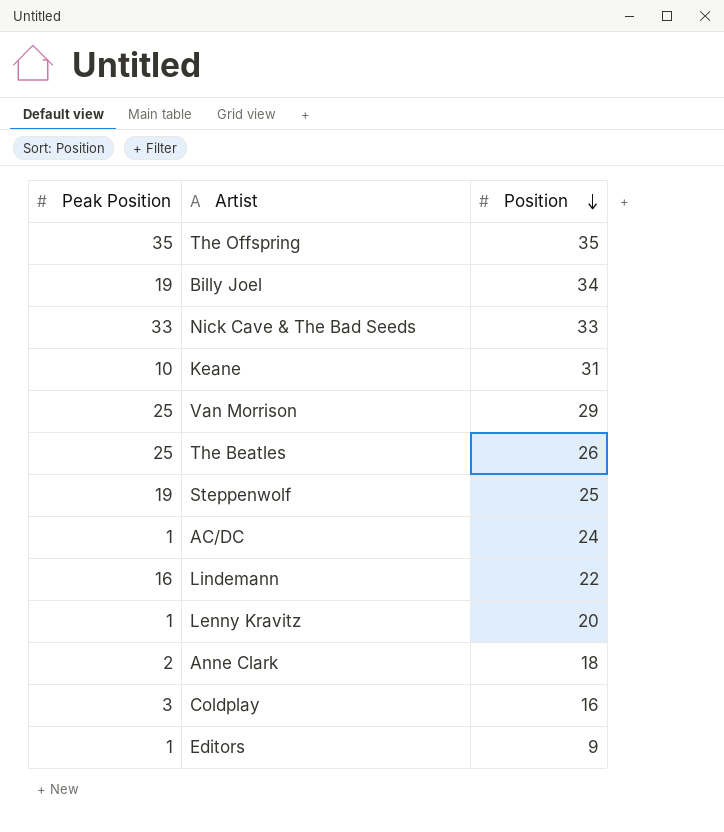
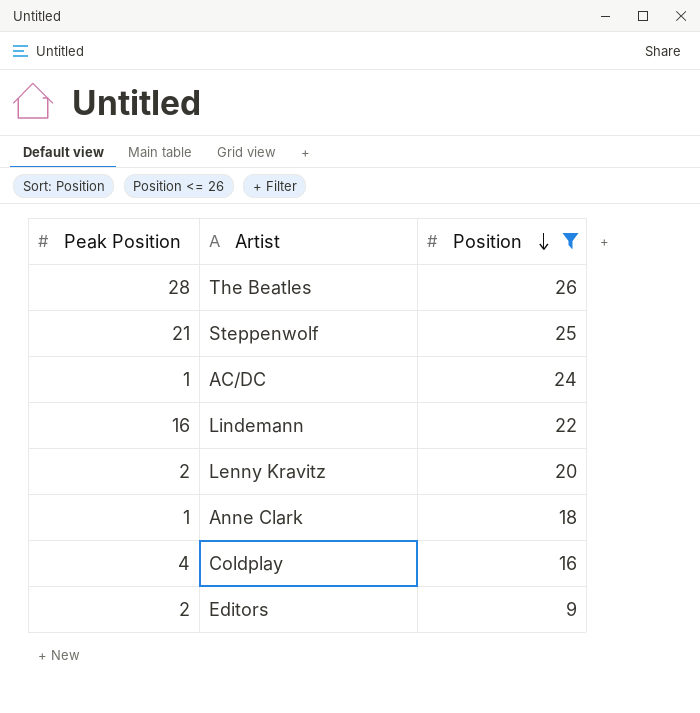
filter: none -> Position <= 26
The Beatles | Peak Position: 25 -> 28
Steppenwolf | Peak Position: 19 -> 21
Lenny Kravitz | Peak Position: 1 -> 2
Anne Clark | Peak Position: 2 -> 1
Coldplay | Peak Position: 3 -> 4
Editors | Peak Position: 1 -> 2

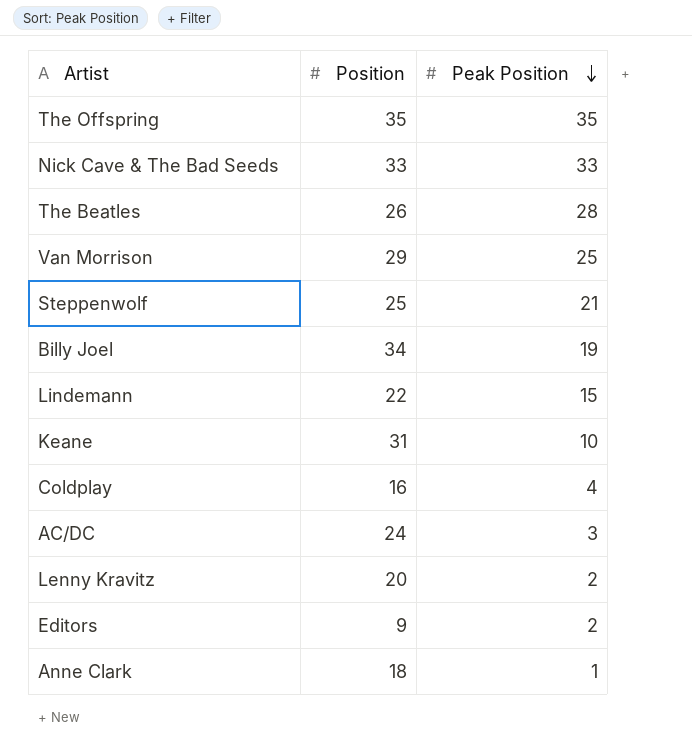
filter: Position <= 26 -> none
row order: Position descending -> Peak Position descending
column Peak Position | position: 1 -> 3
Lindemann | Peak Position: 16 -> 15
AC/DC | Peak Position: 1 -> 3

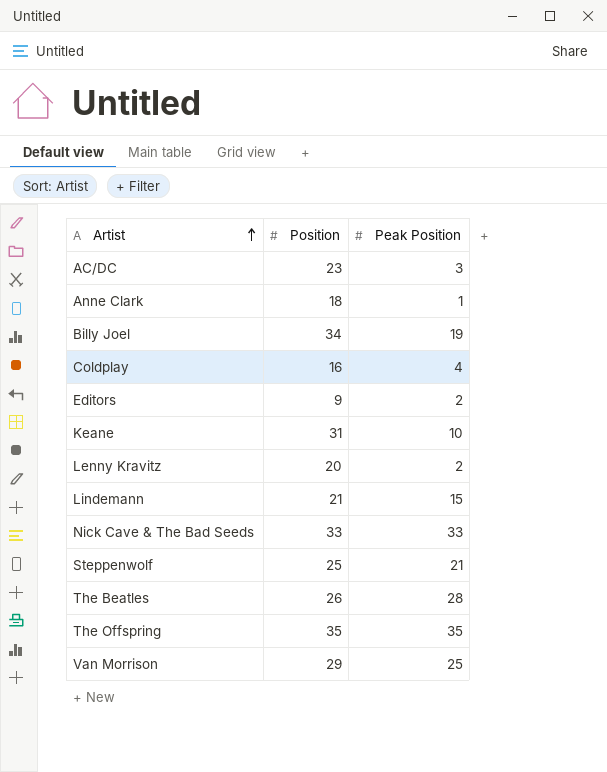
row order: Peak Position descending -> Artist ascending
AC/DC | Position: 24 -> 23
Lindemann | Position: 22 -> 21

